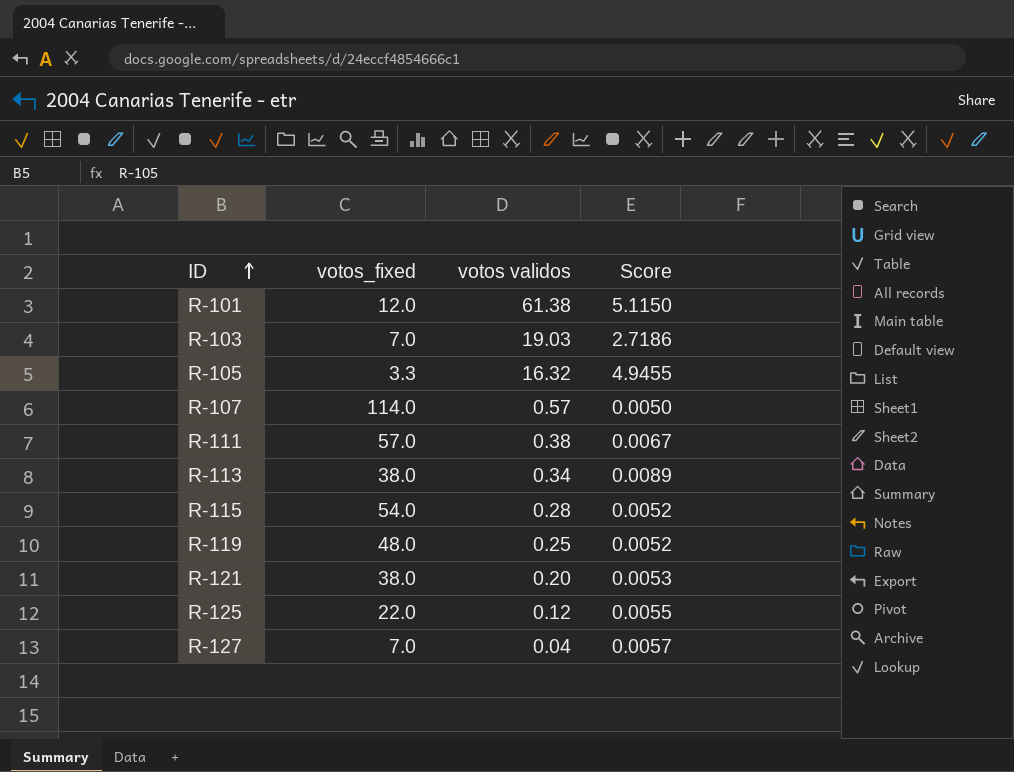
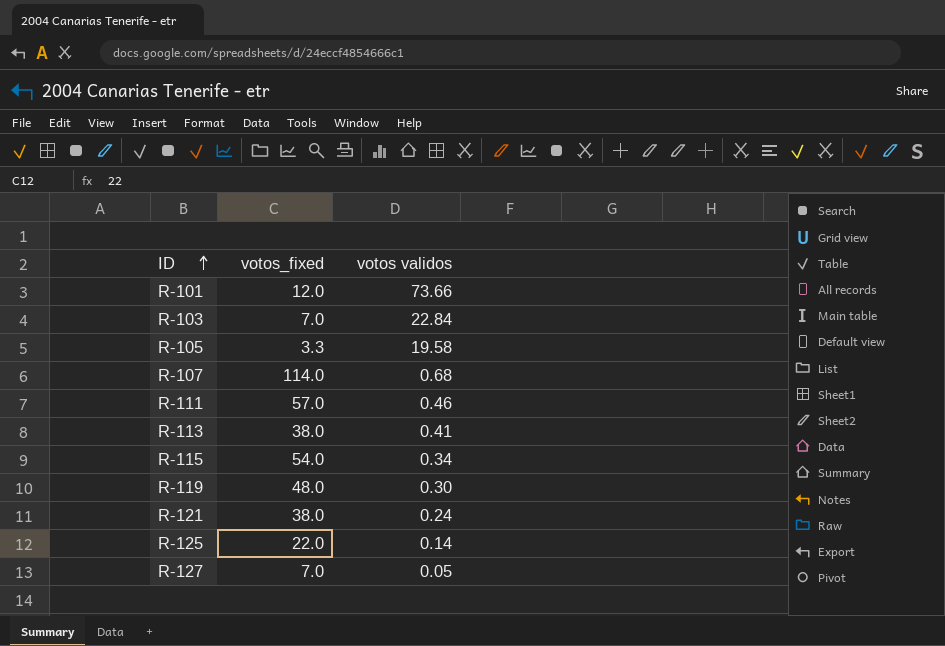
column Score | formula: [votos validos] / [votos_fixed] -> none
R-101 | votos validos: 61.38 -> 73.66
R-103 | votos validos: 19.03 -> 22.84
R-105 | votos validos: 16.32 -> 19.58
R-107 | votos validos: 0.57 -> 0.68
R-111 | votos validos: 0.38 -> 0.46
R-113 | votos validos: 0.34 -> 0.41
R-115 | votos validos: 0.28 -> 0.34
R-119 | votos validos: 0.25 -> 0.30
R-121 | votos validos: 0.20 -> 0.24
R-125 | votos validos: 0.12 -> 0.14
R-127 | votos validos: 0.04 -> 0.05

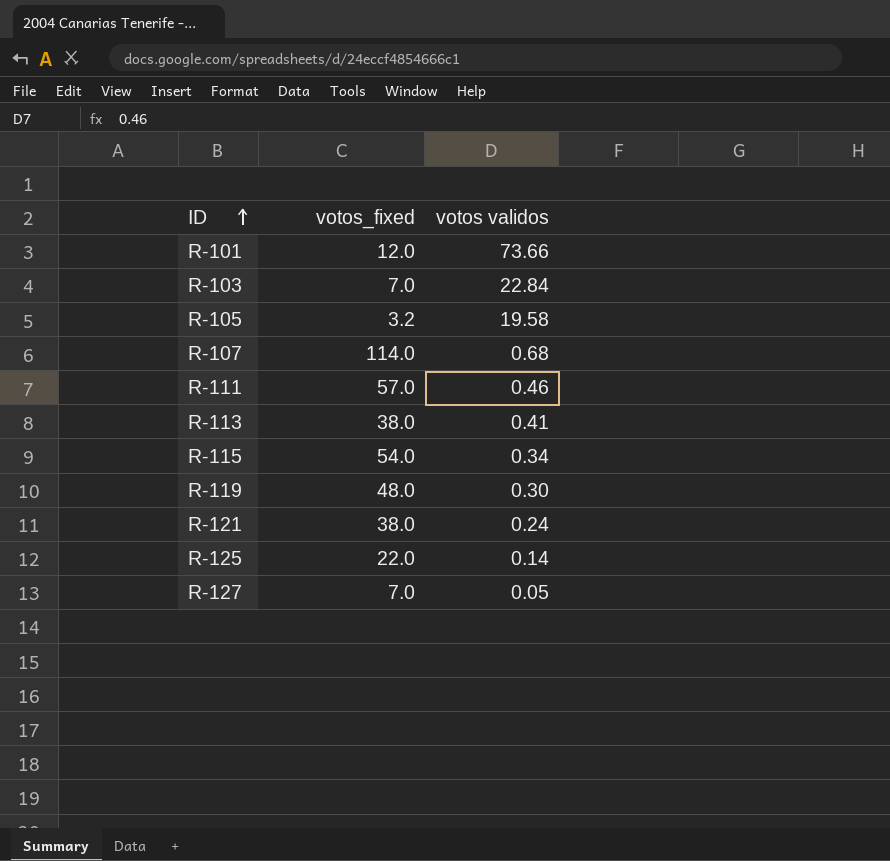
R-105 | votos_fixed: 3.3 -> 3.2

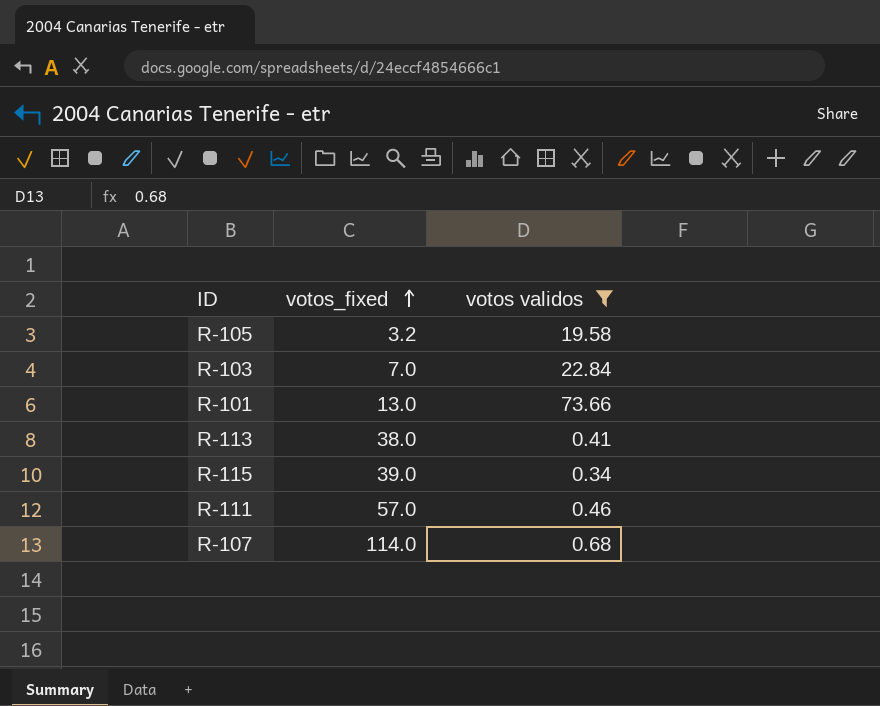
filter: none -> votos validos >= 0.34
row order: ID ascending -> votos_fixed ascending
R-101 | votos_fixed: 12.0 -> 13.0
R-115 | votos_fixed: 54.0 -> 39.0

